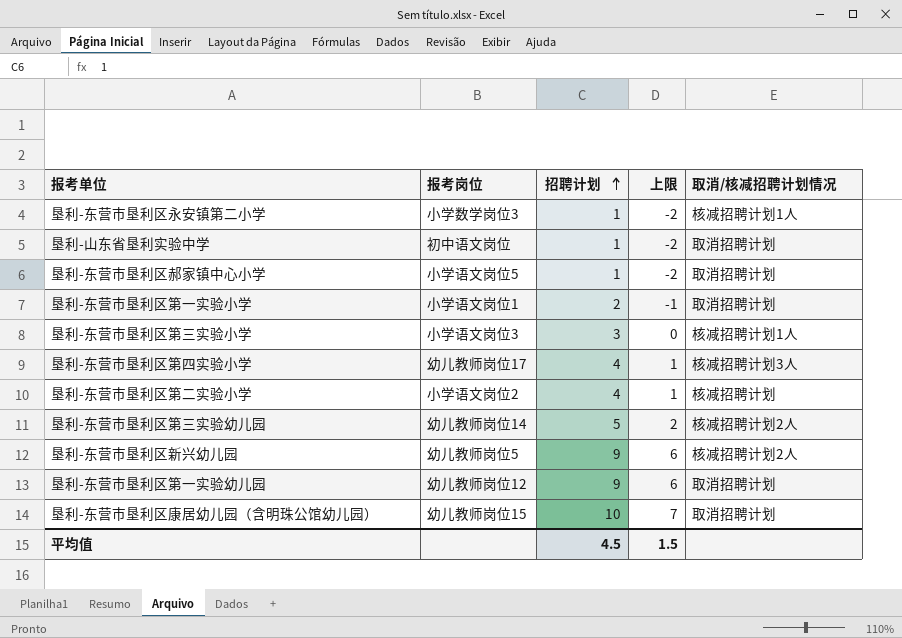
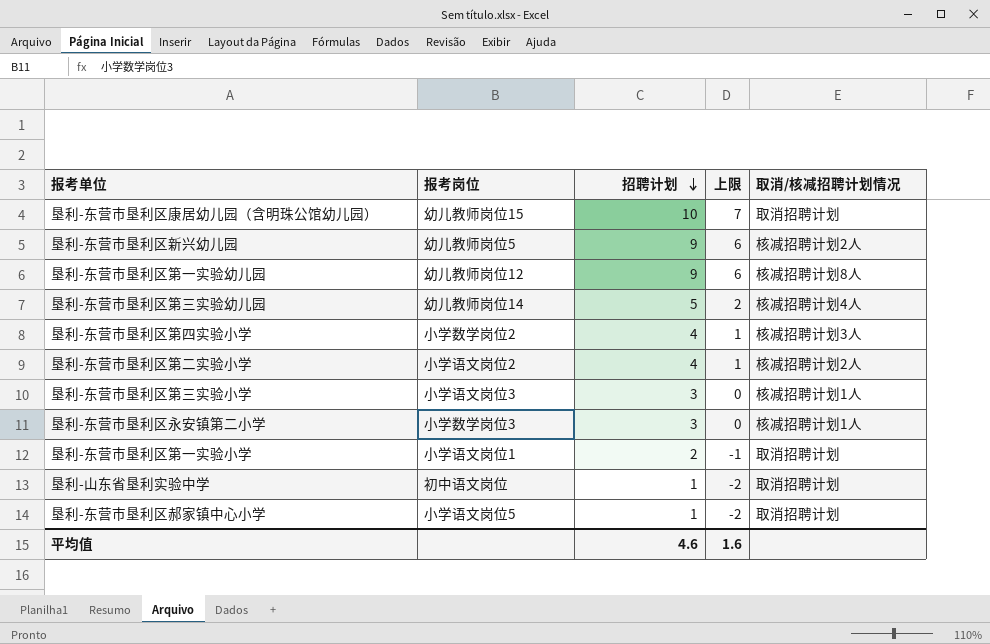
row order: 招聘计划 ascending -> 招聘计划 descending
垦利-东营市垦利区第一实验幼儿园 | 取消/核减招聘计划情况: 取消招聘计划 -> 核减招聘计划8人
垦利-东营市垦利区第三实验幼儿园 | 取消/核减招聘计划情况: 核减招聘计划2人 -> 核减招聘计划4人
垦利-东营市垦利区第四实验小学 | 报考岗位: 幼儿教师岗位17 -> 小学数学岗位2
垦利-东营市垦利区第二实验小学 | 取消/核减招聘计划情况: 核减招聘计划 -> 核减招聘计划2人
垦利-东营市垦利区永安镇第二小学 | 招聘计划: 1 -> 3
垦利-东营市垦利区永安镇第二小学 | 上限: -2 -> 0
平均值 | 招聘计划: 4.5 -> 4.6
平均值 | 上限: 1.5 -> 1.6

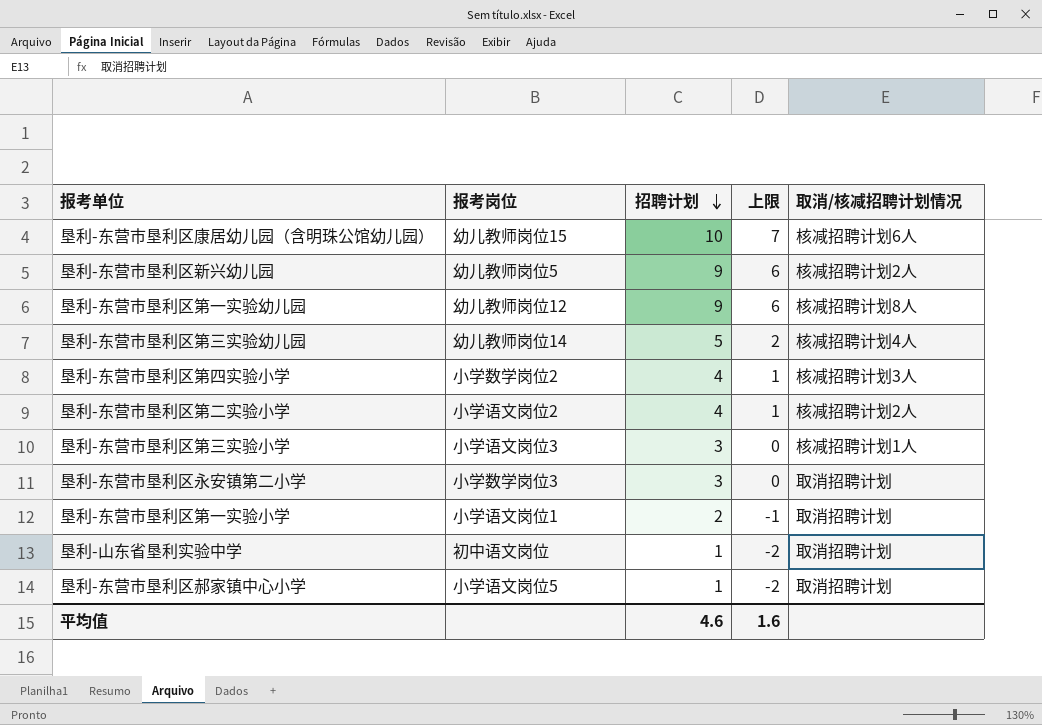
垦利-东营市垦利区康居幼儿园（含明珠公馆幼儿园） | 取消/核减招聘计划情况: 取消招聘计划 -> 核减招聘计划6人
垦利-东营市垦利区永安镇第二小学 | 取消/核减招聘计划情况: 核减招聘计划1人 -> 取消招聘计划

